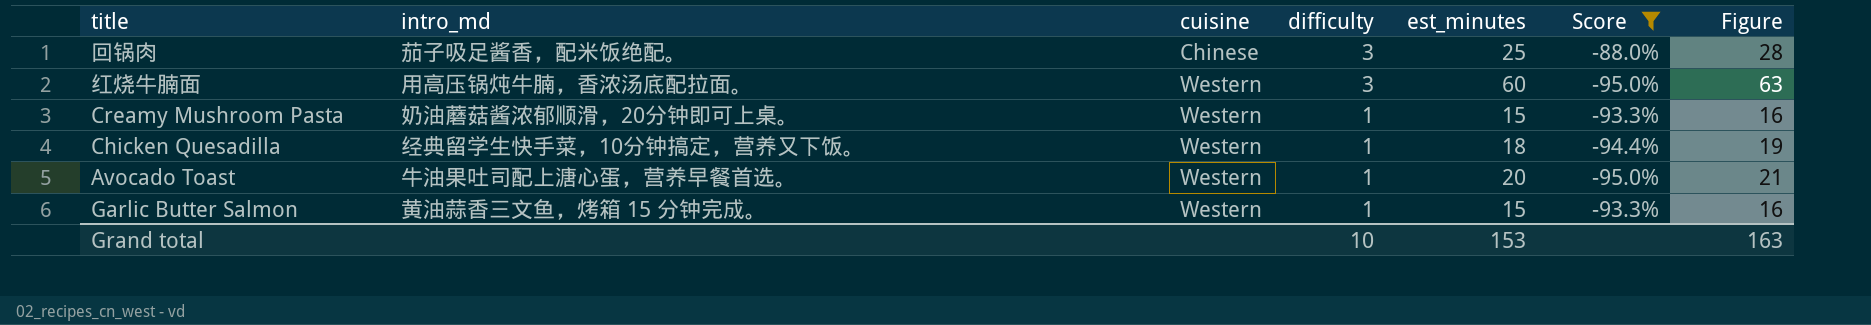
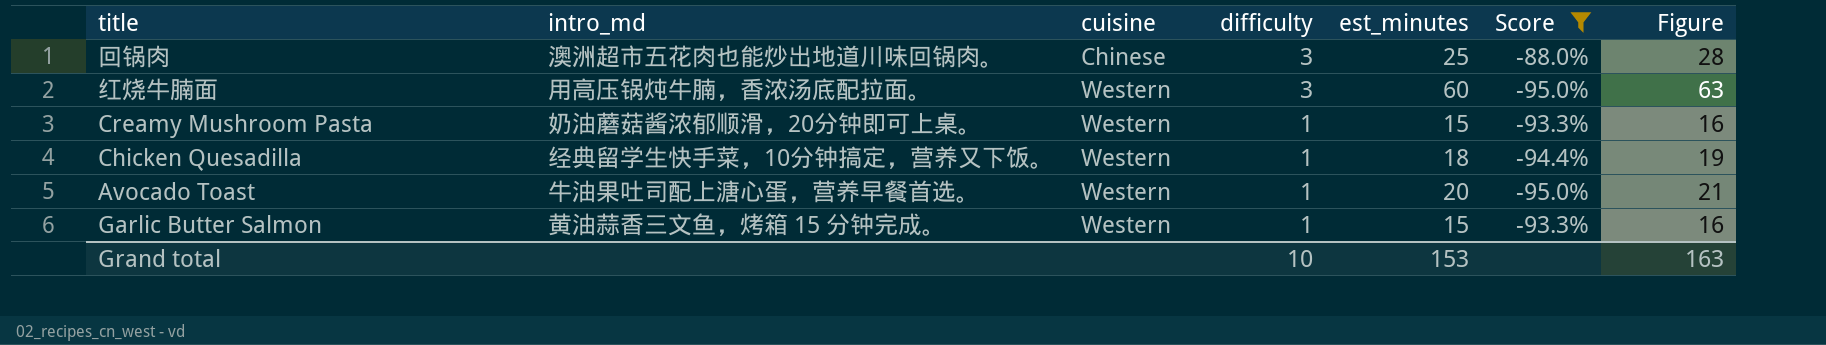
回锅肉 | intro_md: 茄子吸足酱香，配米饭绝配。 -> 澳洲超市五花肉也能炒出地道川味回锅肉。

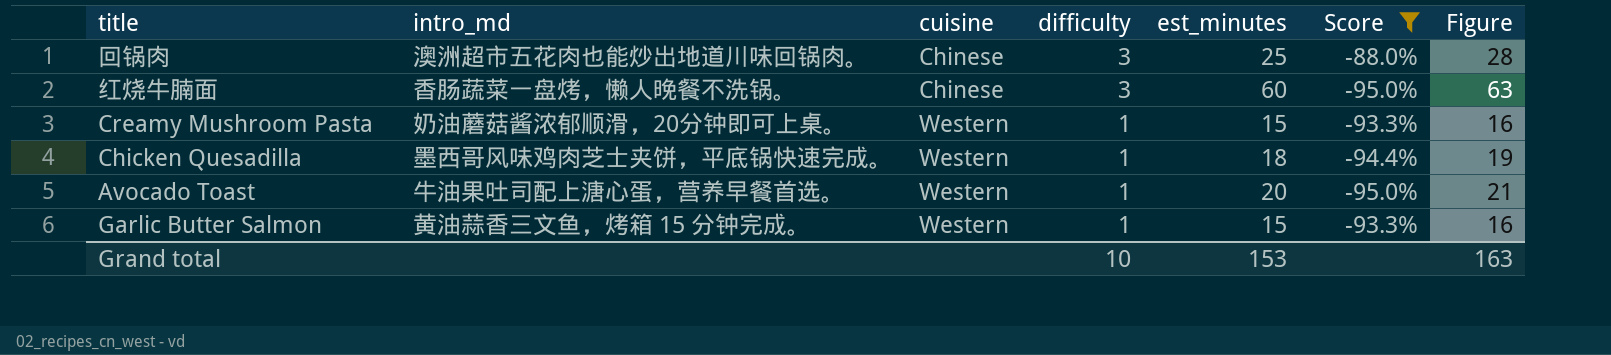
红烧牛腩面 | intro_md: 用高压锅炖牛腩，香浓汤底配拉面。 -> 香肠蔬菜一盘烤，懒人晚餐不洗锅。
红烧牛腩面 | cuisine: Western -> Chinese
Chicken Quesadilla | intro_md: 经典留学生快手菜，10分钟搞定，营养又下饭。 -> 墨西哥风味鸡肉芝士夹饼，平底锅快速完成。

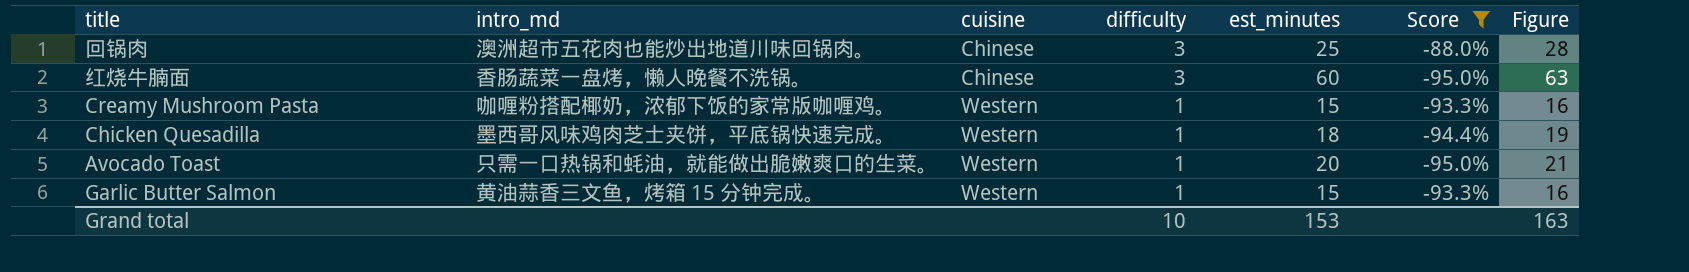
Creamy Mushroom Pasta | intro_md: 奶油蘑菇酱浓郁顺滑，20分钟即可上桌。 -> 咖喱粉搭配椰奶，浓郁下饭的家常版咖喱鸡。
Avocado Toast | intro_md: 牛油果吐司配上溏心蛋，营养早餐首选。 -> 只需一口热锅和蚝油，就能做出脆嫩爽口的生菜。

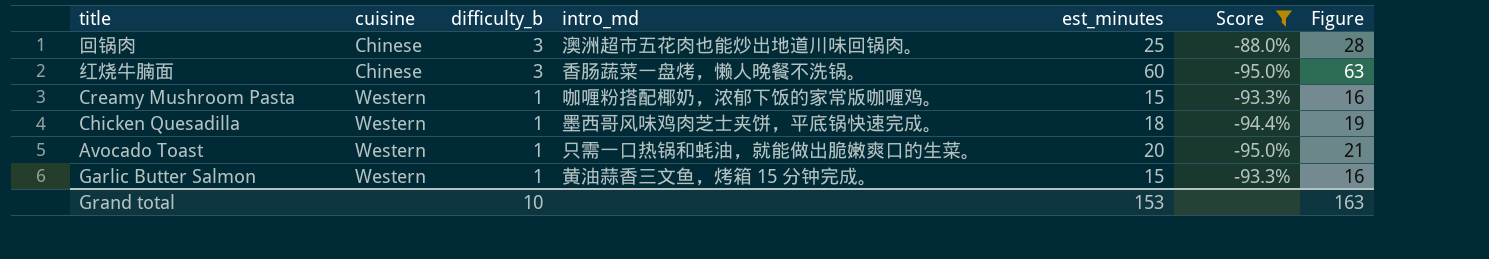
column name: difficulty -> difficulty_b
column intro_md | position: 2 -> 4

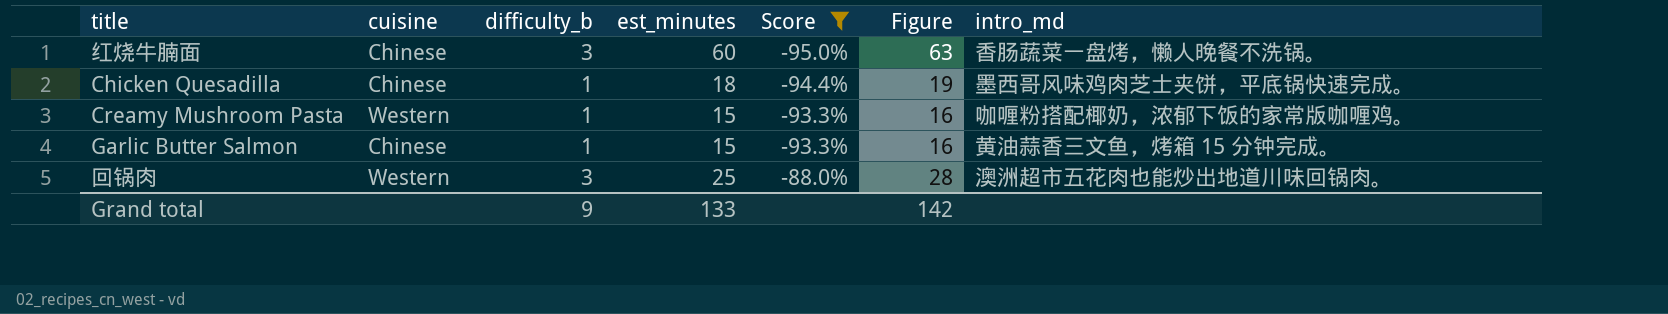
row order: cuisine ascending -> Score ascending
column intro_md | position: 4 -> 7
row Avocado Toast: Western | 1 | 只需一口热锅和蚝油，就能做出脆嫩爽口的生菜。 | 20 | -95.0% | 21 -> none
Chicken Quesadilla | cuisine: Western -> Chinese
Garlic Butter Salmon | cuisine: Western -> Chinese
回锅肉 | cuisine: Chinese -> Western
Grand total | difficulty_b: 10 -> 9
Grand total | est_minutes: 153 -> 133
Grand total | Figure: 163 -> 142

